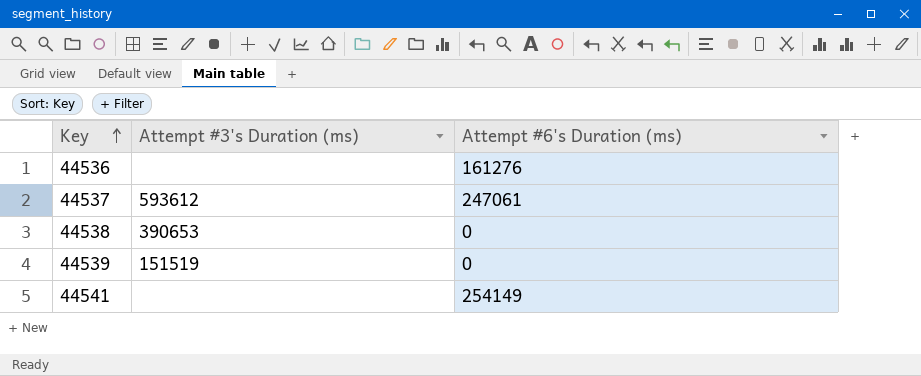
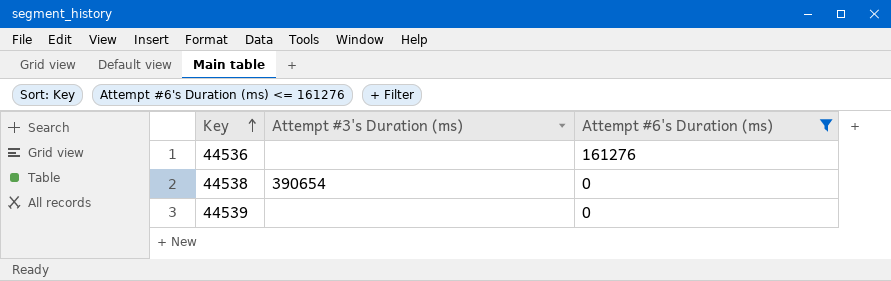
filter: none -> Attempt #6's Duration (ms) <= 161276
44538 | Attempt #3's Duration (ms): 390653 -> 390654
44539 | Attempt #3's Duration (ms): 151519 -> none

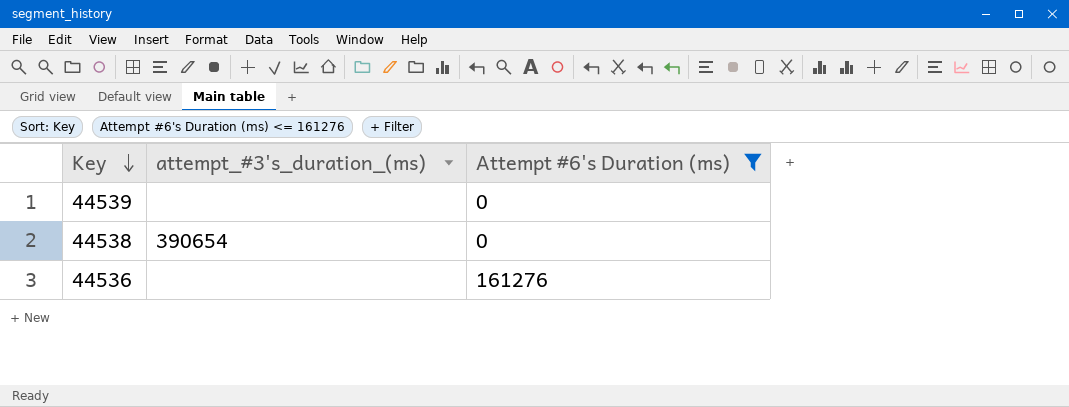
row order: Key ascending -> Key descending
column name: Attempt #3's Duration (ms) -> attempt_#3's_duration_(ms)

